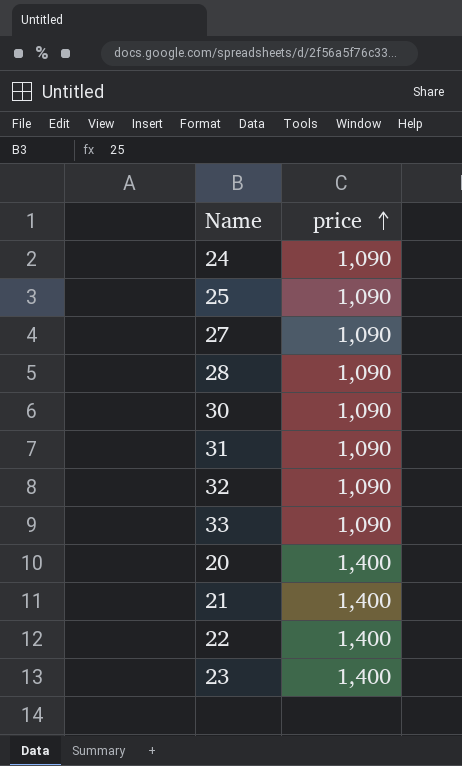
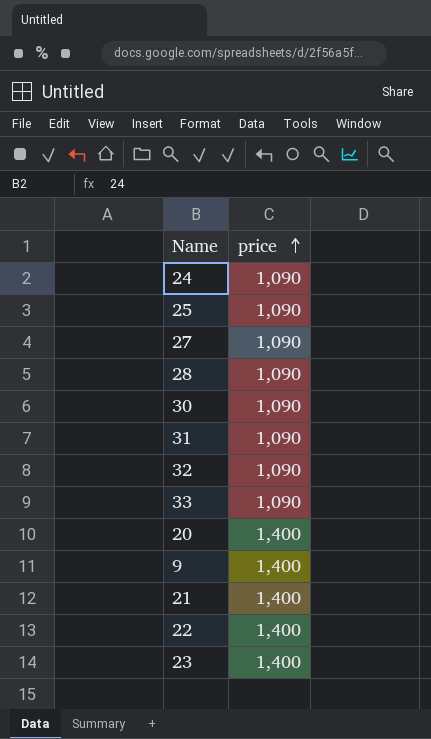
row 9: none -> 1,400

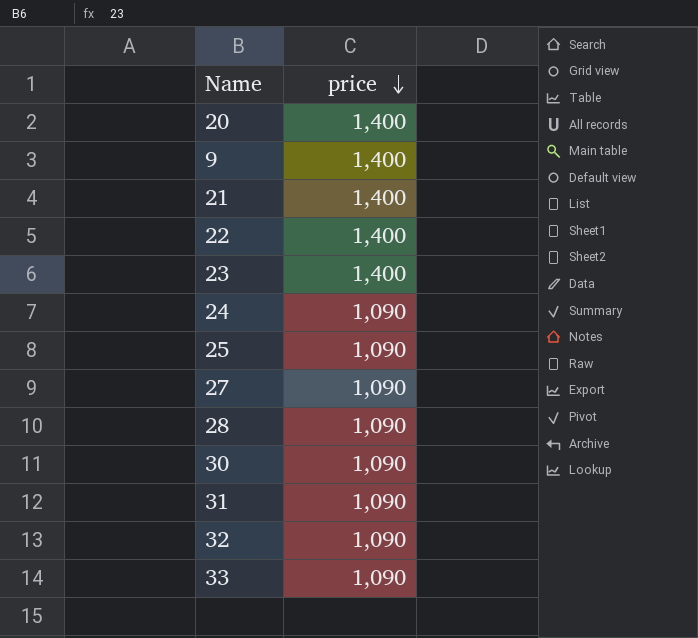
row order: price ascending -> price descending

